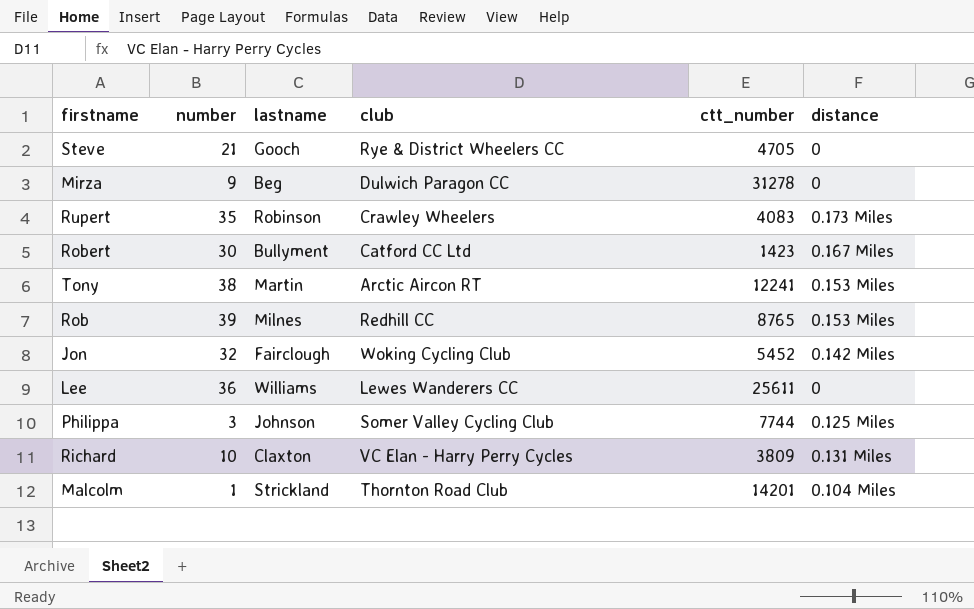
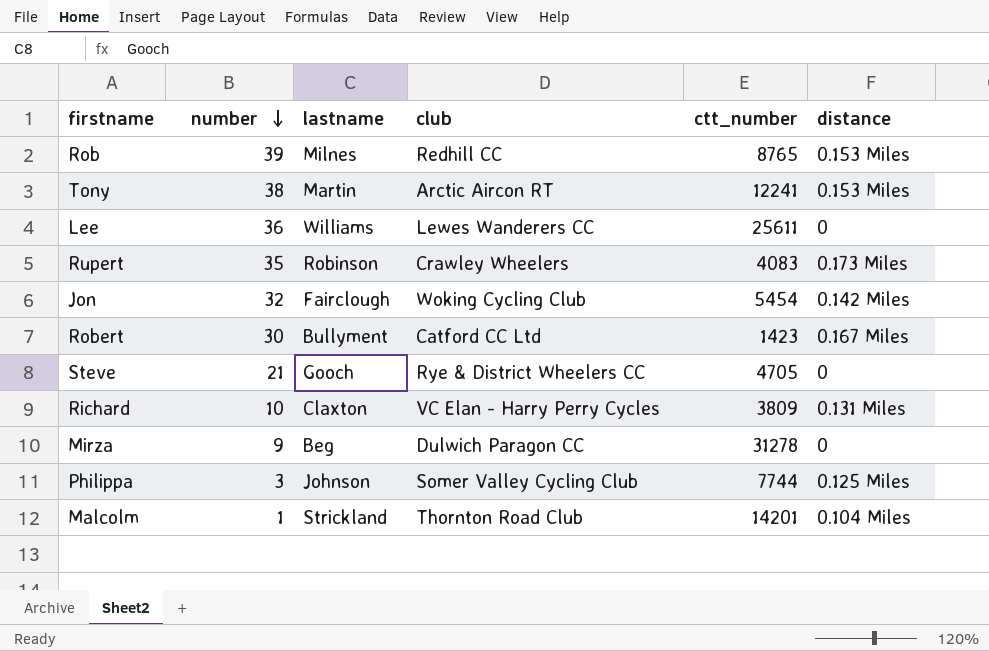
row order: none -> number descending
Jon | ctt_number: 5452 -> 5454

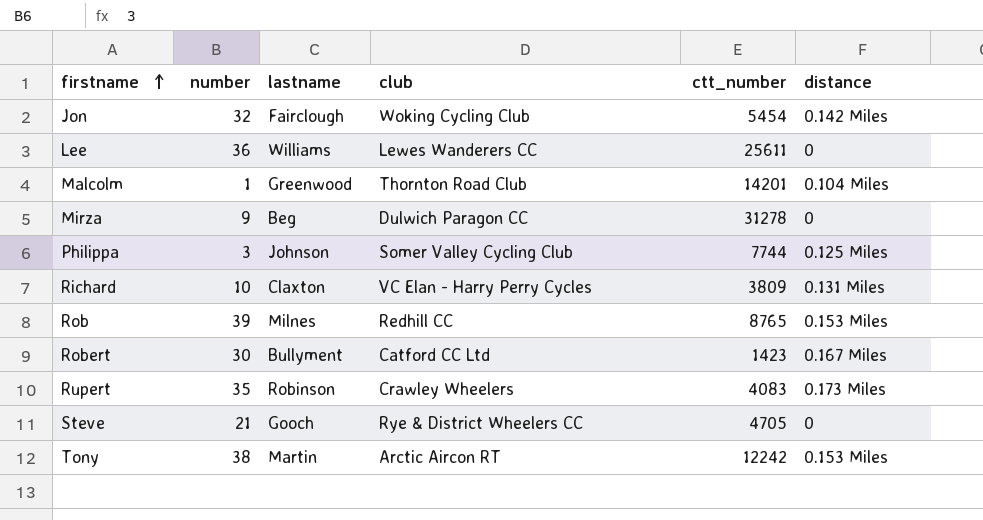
row order: number descending -> firstname ascending
Malcolm | lastname: Strickland -> Greenwood
Tony | ctt_number: 12241 -> 12242

